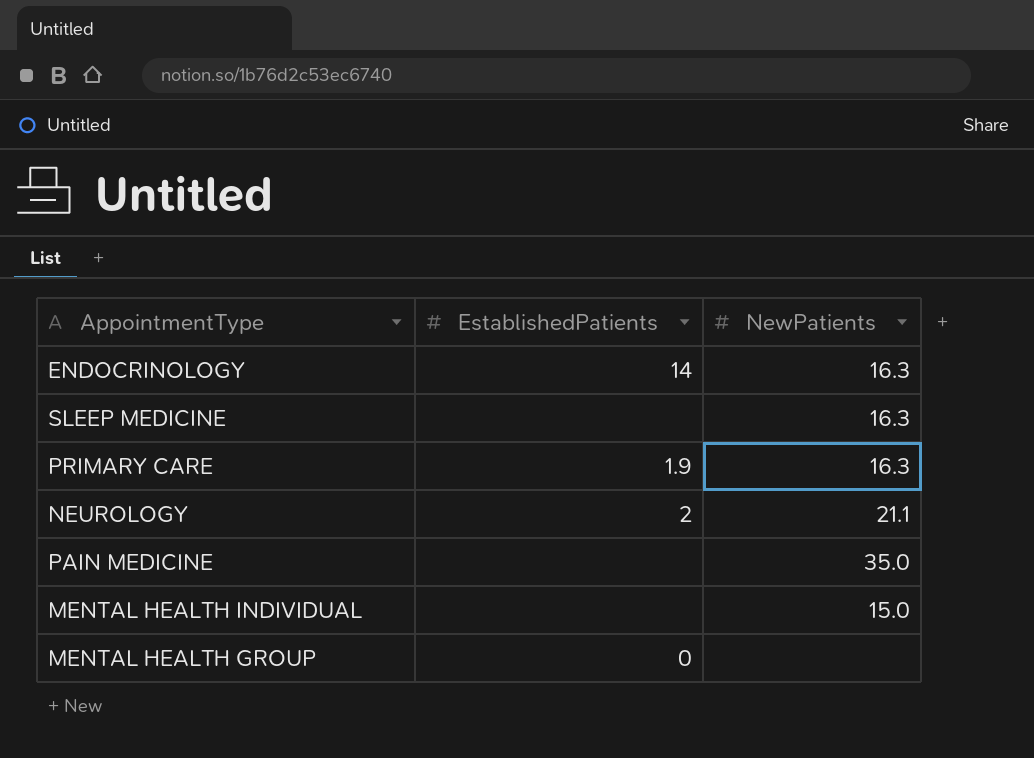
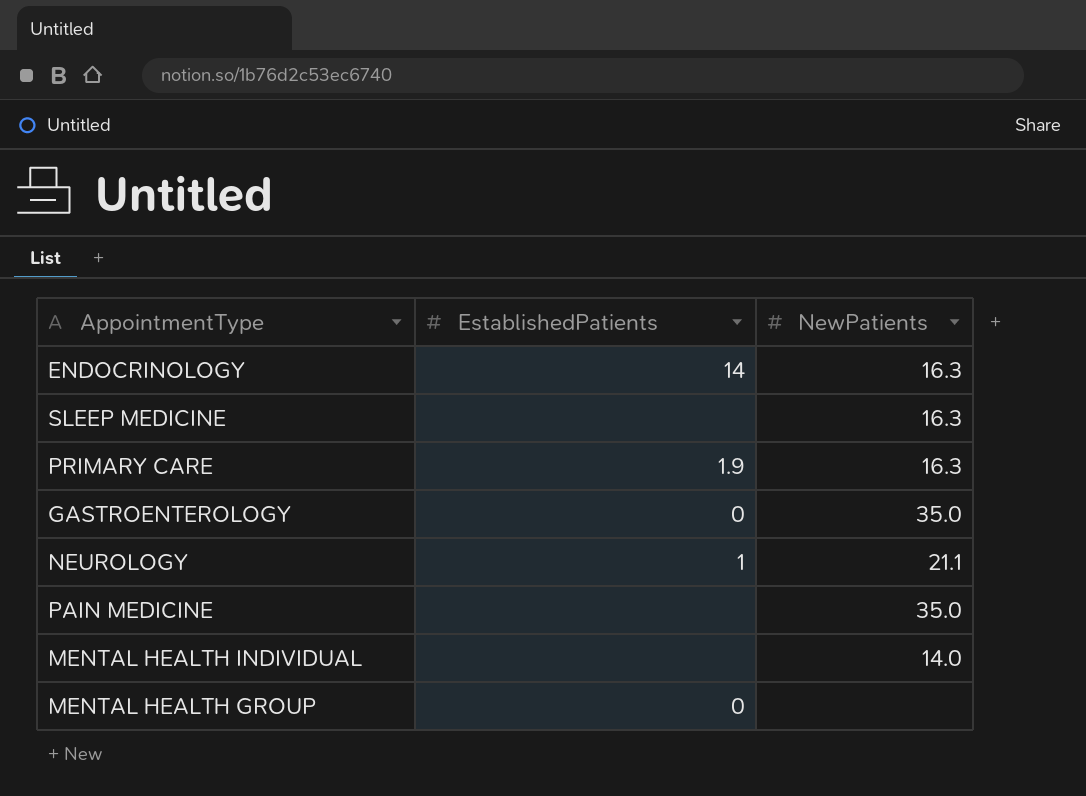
row GASTROENTEROLOGY: none -> 0 | 35.0
NEUROLOGY | EstablishedPatients: 2 -> 1
MENTAL HEALTH INDIVIDUAL | NewPatients: 15.0 -> 14.0

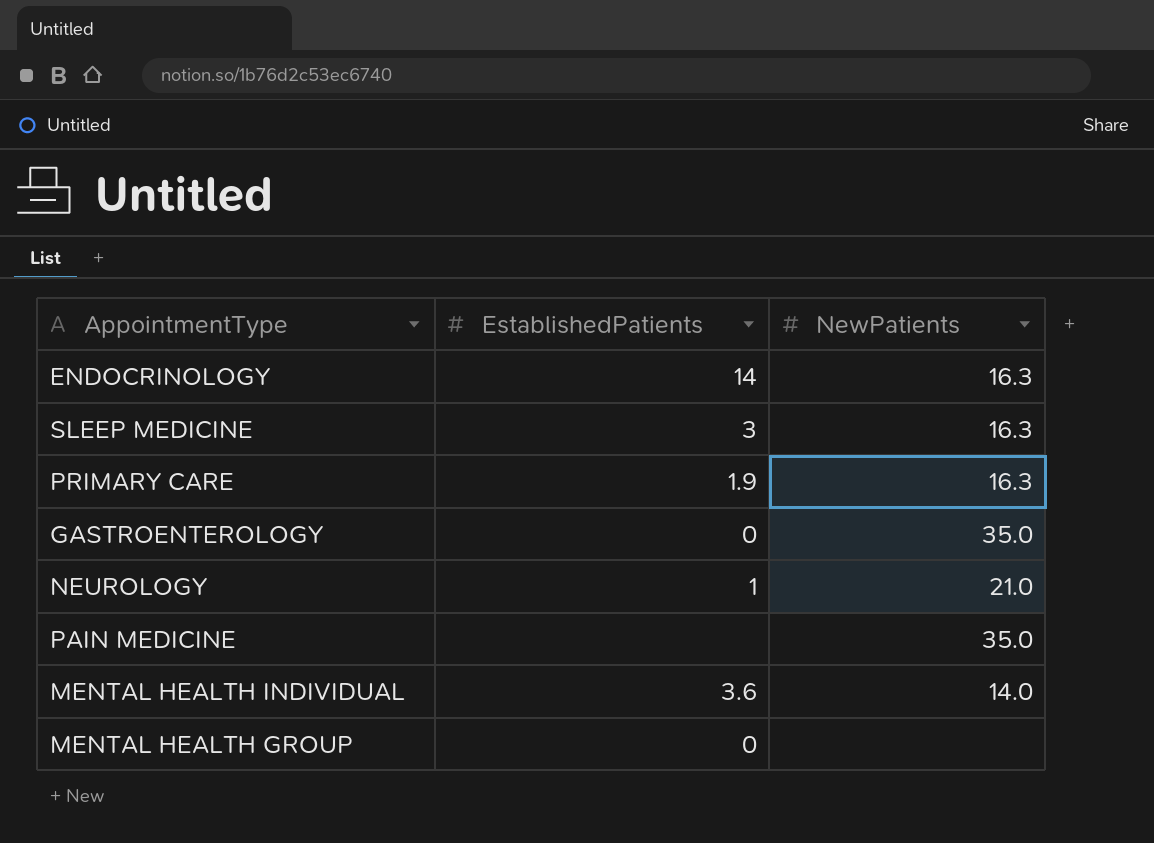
SLEEP MEDICINE | EstablishedPatients: none -> 3
NEUROLOGY | NewPatients: 21.1 -> 21.0
MENTAL HEALTH INDIVIDUAL | EstablishedPatients: none -> 3.6

